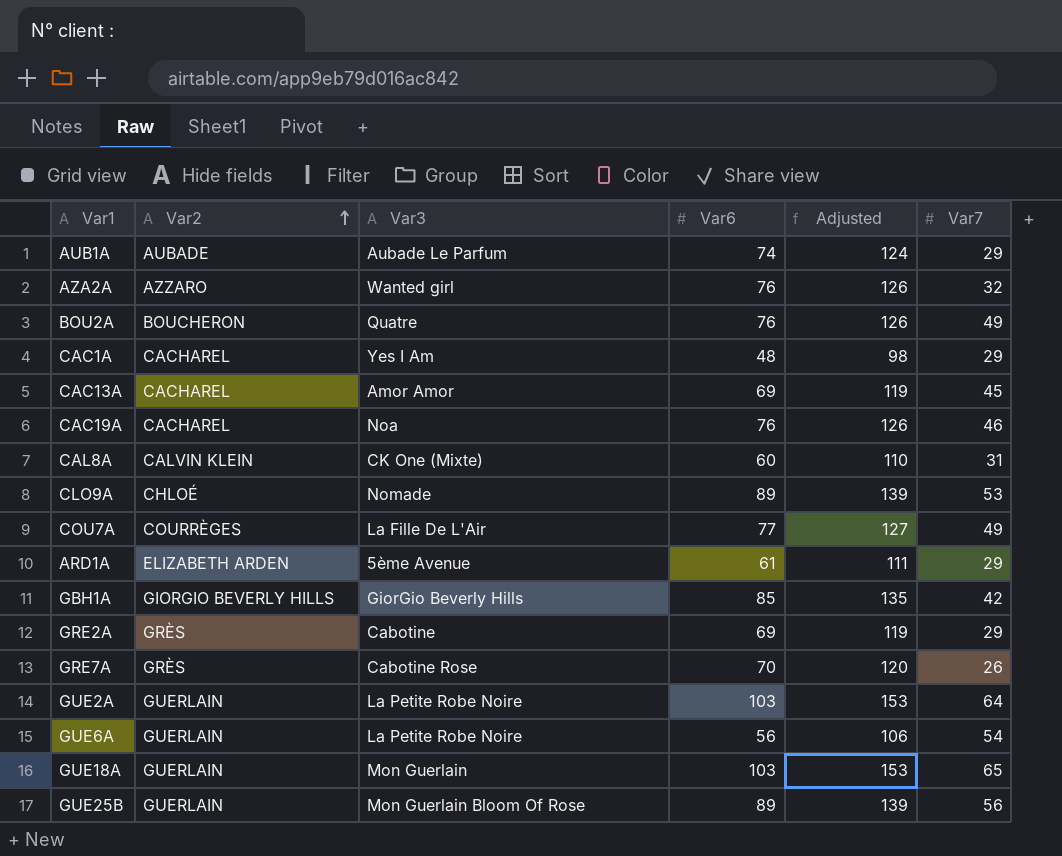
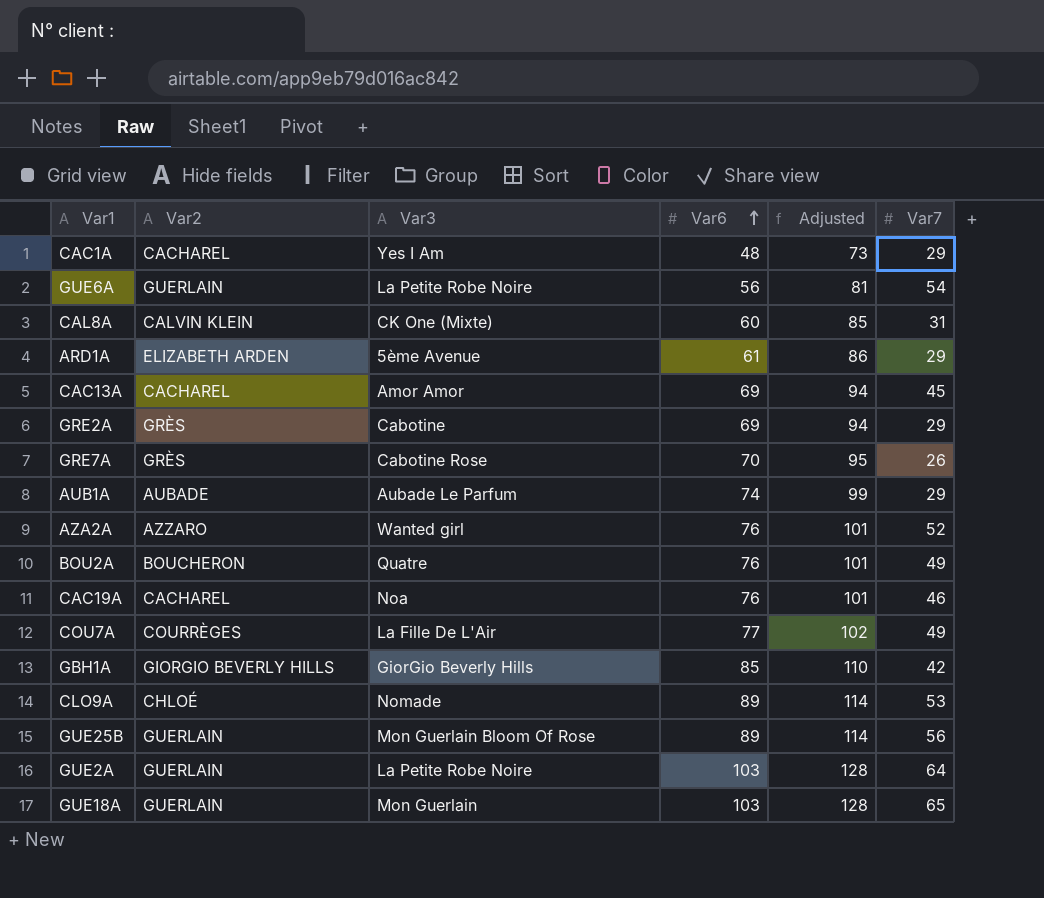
row order: Var2 ascending -> Var6 ascending
column Adjusted | formula: [Var6] + 50 -> [Var6] + 25
AZA2A | Var7: 32 -> 52

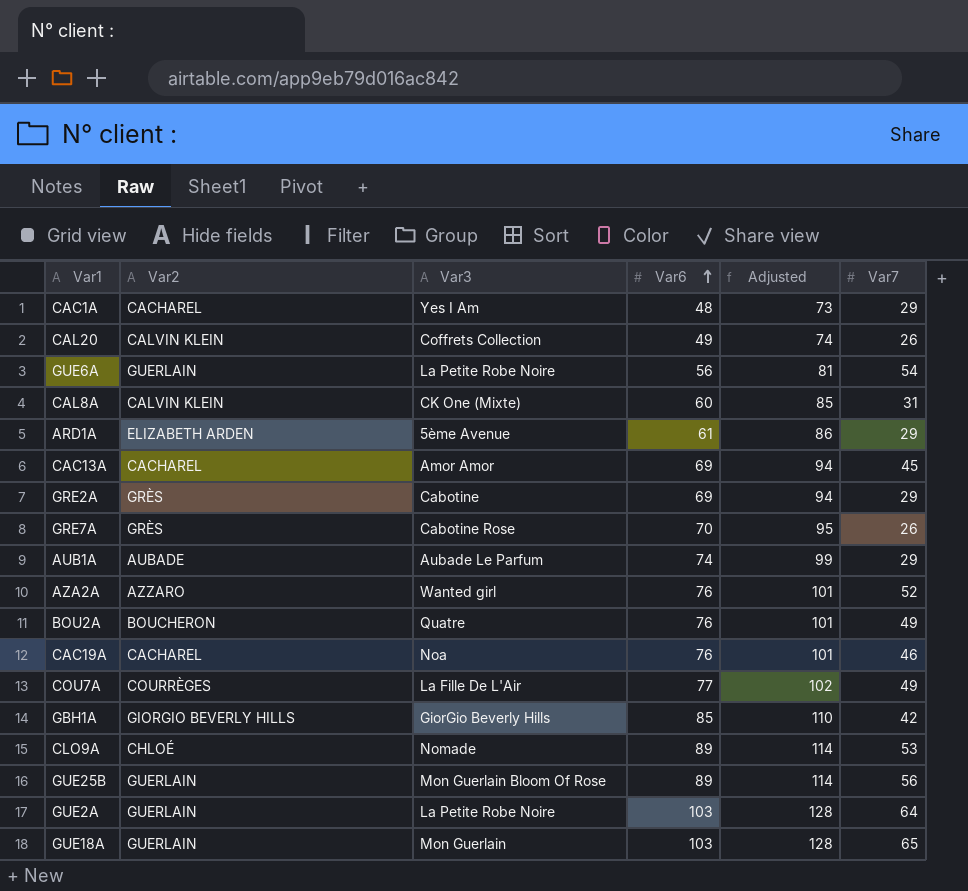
row CAL20: none -> CALVIN KLEIN | Coffrets Collection | 49 | 74 | 26

